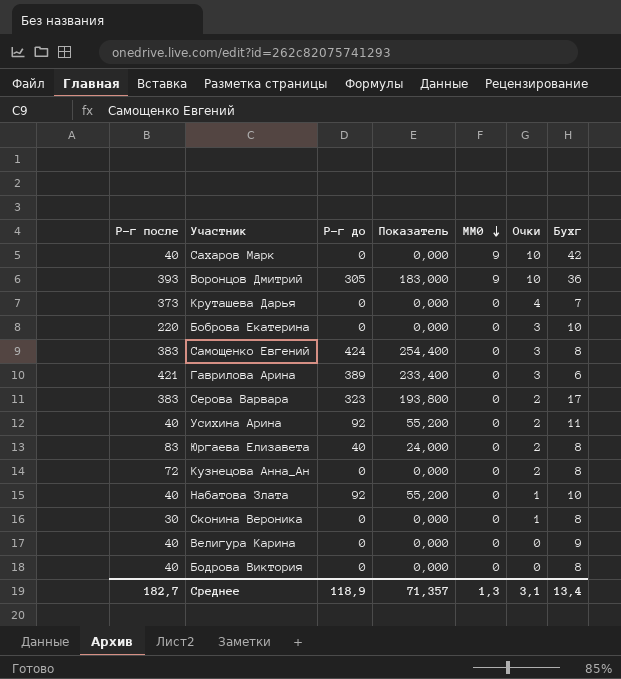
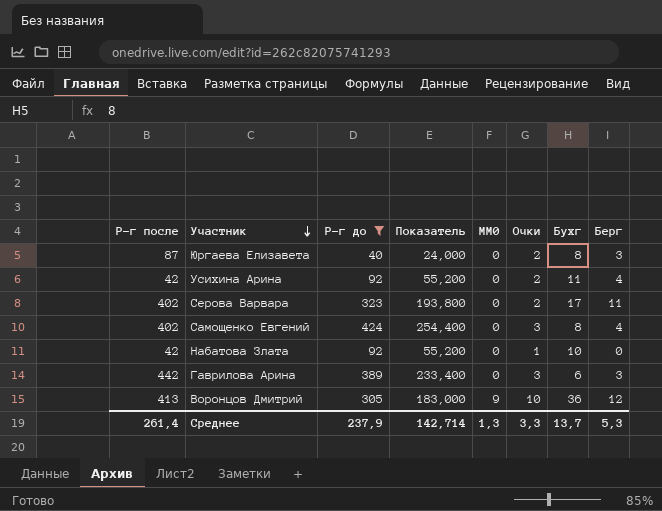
filter: none -> Р-г до != 0
row order: MM0 descending -> Участник descending
column Берг | position: none -> 8
Юргаева Елизавета | Р-г после: 83 -> 87
Усихина Арина | Р-г после: 40 -> 42
Серова Варвара | Р-г после: 383 -> 402
Самощенко Евгений | Р-г после: 383 -> 402
Набатова Злата | Р-г после: 40 -> 42
Гаврилова Арина | Р-г после: 421 -> 442
Воронцов Дмитрий | Р-г после: 393 -> 413
Среднее | Р-г после: 182,7 -> 261,4
Среднее | Р-г до: 118,9 -> 237,9
Среднее | Показатель: 71,357 -> 142,714
Среднее | Очки: 3,1 -> 3,3
Среднее | Бухг: 13,4 -> 13,7

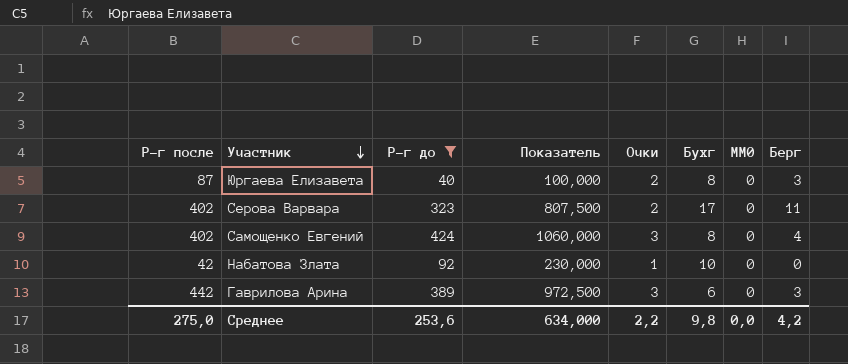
column Показатель | formula: [Р-г до] * 0,6 -> [Р-г до] * 2,5
column MM0 | position: 5 -> 7
row Усихина Арина: 42 | 92 | 55,200 | 0 | 2 | 11 | 4 -> none
row Воронцов Дмитрий: 413 | 305 | 183,000 | 9 | 10 | 36 | 12 -> none
Среднее | Р-г после: 261,4 -> 275,0
Среднее | Р-г до: 237,9 -> 253,6
Среднее | Показатель: 142,714 -> 634,000
Среднее | Очки: 3,3 -> 2,2
Среднее | Бухг: 13,7 -> 9,8
Среднее | MM0: 1,3 -> 0,0
Среднее | Берг: 5,3 -> 4,2

